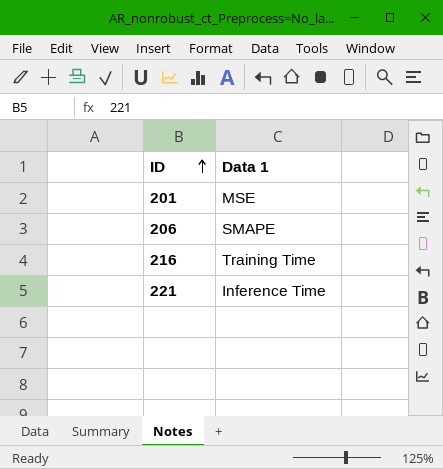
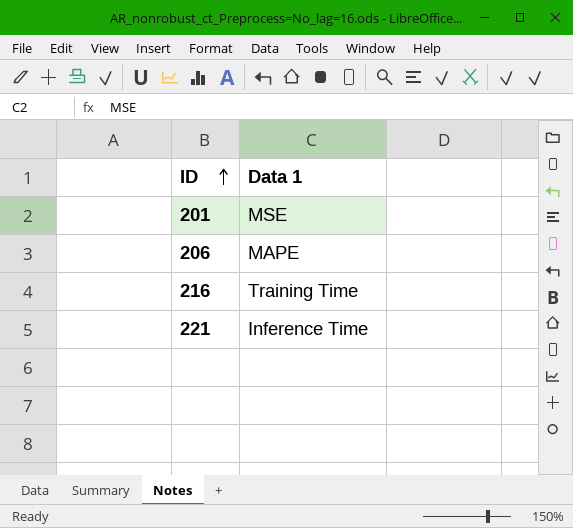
206 | Data 1: SMAPE -> MAPE

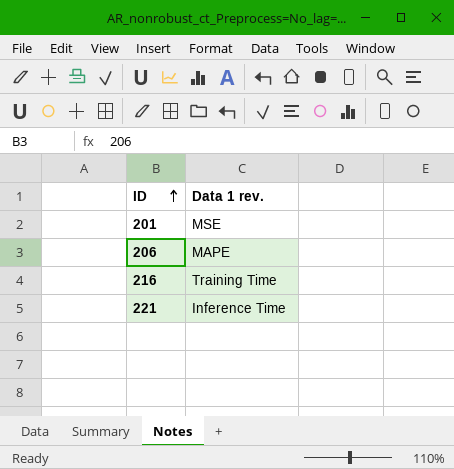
column name: Data 1 -> Data 1 rev.

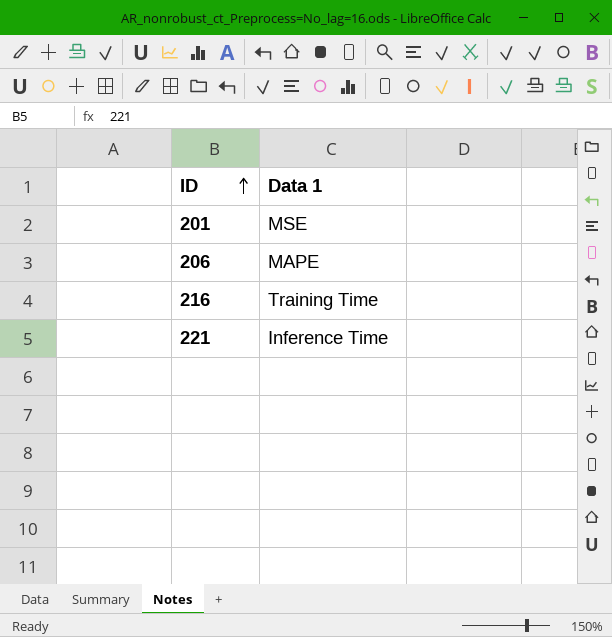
column name: Data 1 rev. -> Data 1

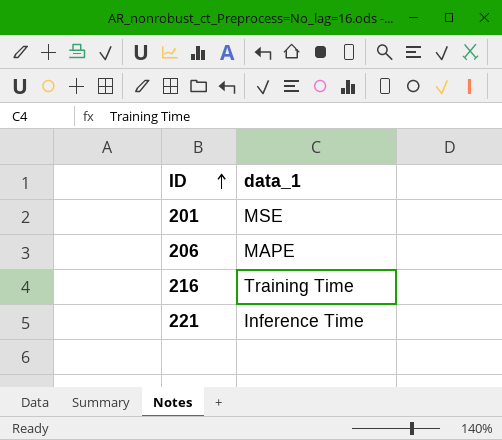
column name: Data 1 -> data_1

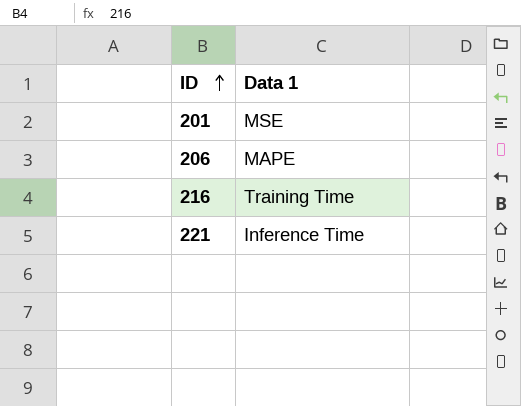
column name: data_1 -> Data 1

